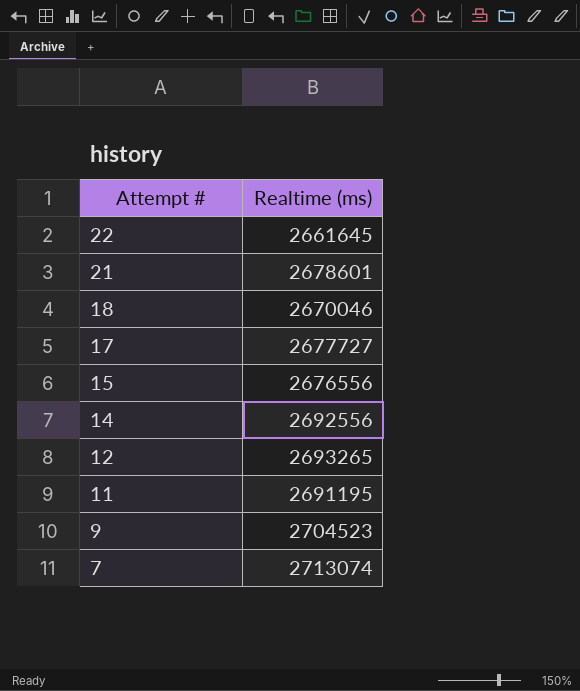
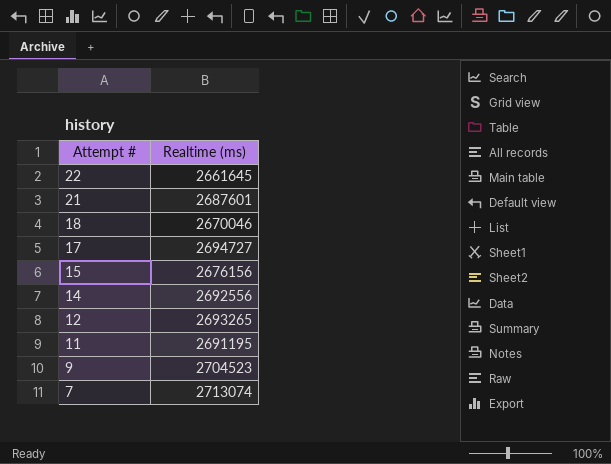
21 | Realtime (ms): 2678601 -> 2687601
17 | Realtime (ms): 2677727 -> 2694727
15 | Realtime (ms): 2676556 -> 2676156

